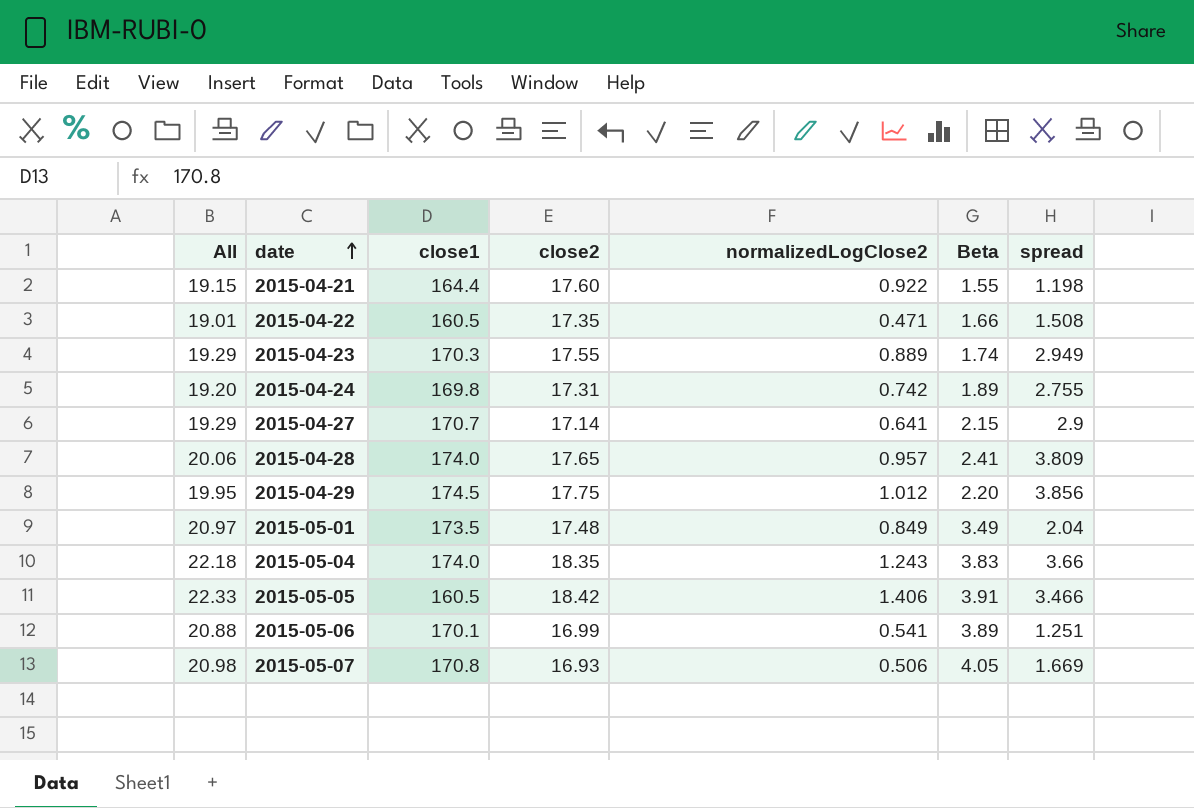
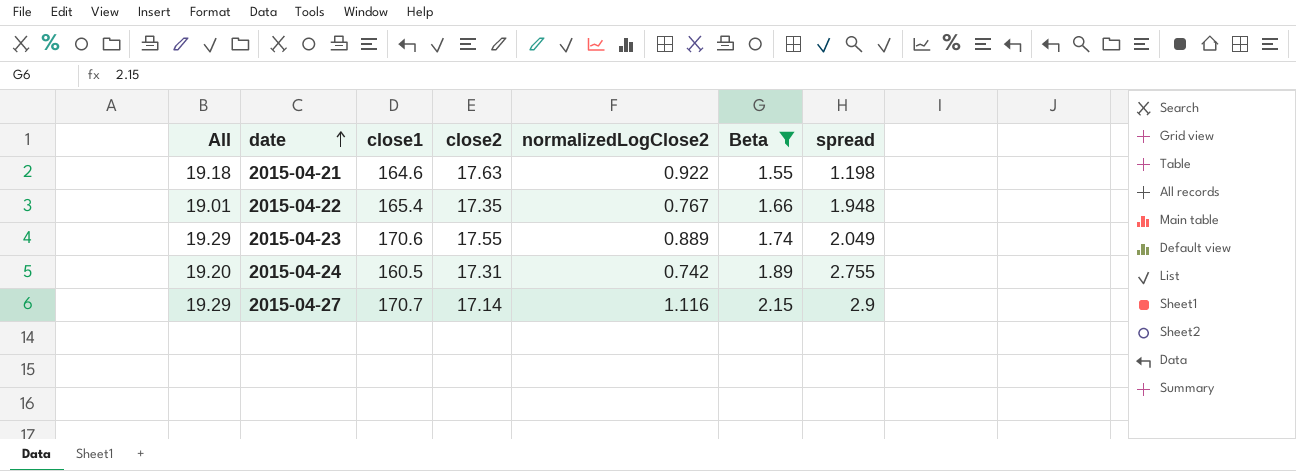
filter: none -> Beta <= 2.15
2015-04-21 | All: 19.15 -> 19.18
2015-04-21 | close1: 164.4 -> 164.6
2015-04-21 | close2: 17.60 -> 17.63
2015-04-22 | close1: 160.5 -> 165.4
2015-04-22 | normalizedLogClose2: 0.471 -> 0.767
2015-04-22 | spread: 1.508 -> 1.948
2015-04-23 | close1: 170.3 -> 170.6
2015-04-23 | spread: 2.949 -> 2.049
2015-04-24 | close1: 169.8 -> 160.5
2015-04-27 | normalizedLogClose2: 0.641 -> 1.116

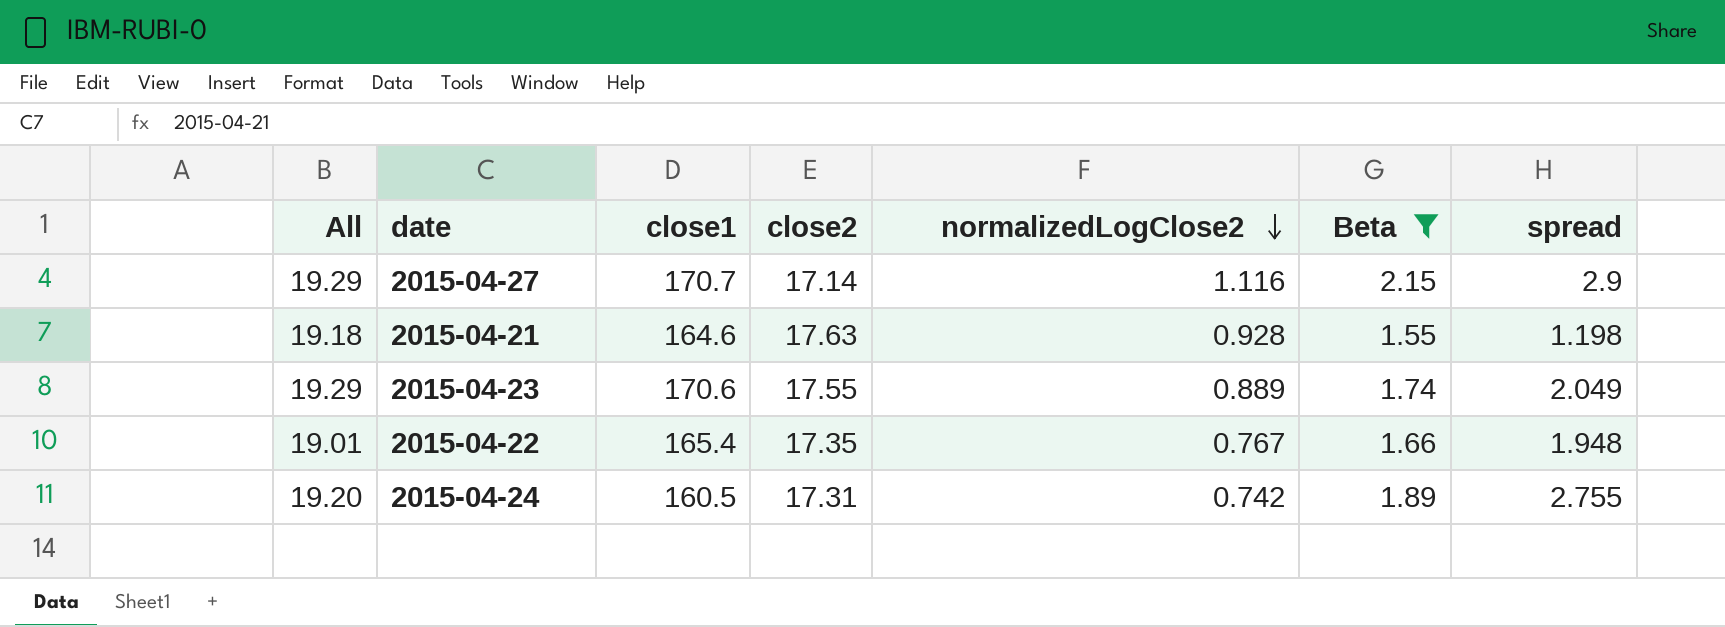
row order: date ascending -> normalizedLogClose2 descending
2015-04-21 | normalizedLogClose2: 0.922 -> 0.928

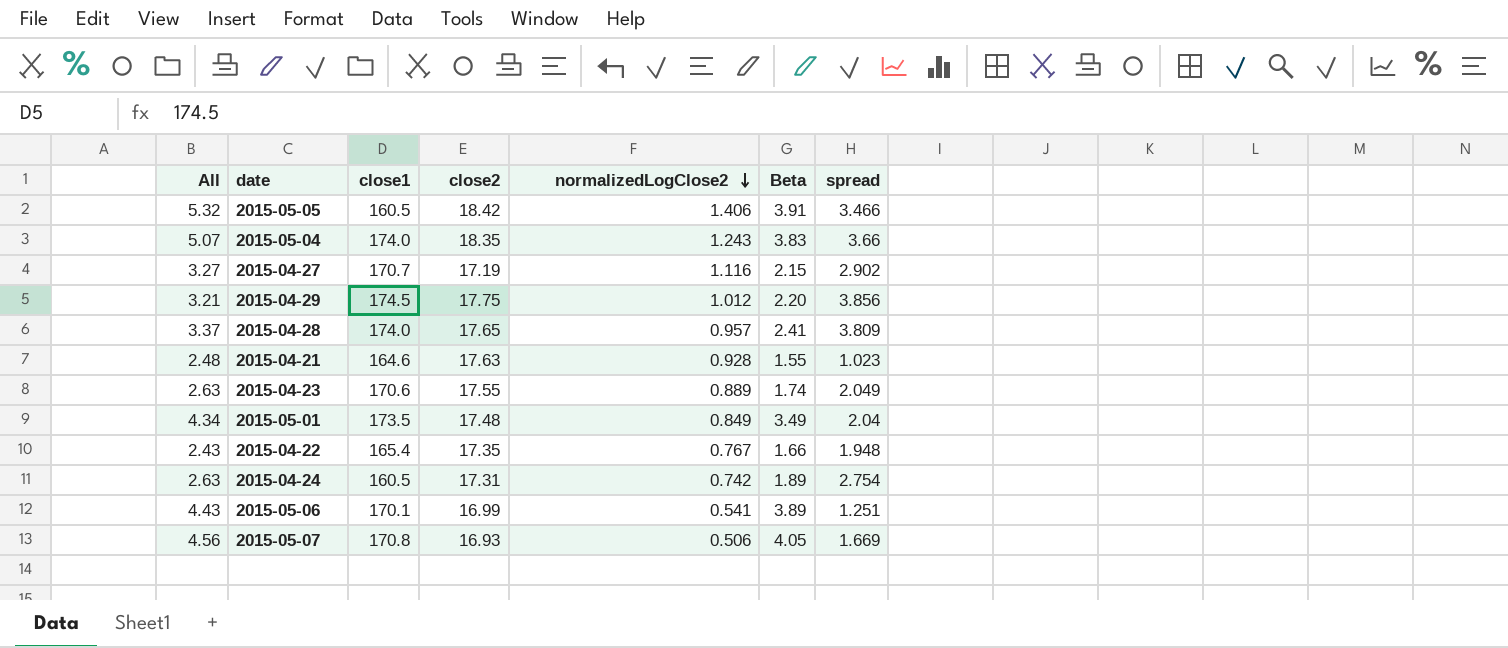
filter: Beta <= 2.15 -> none
column All | formula: [close2] + [Beta] -> [normalizedLogClose2] + [Beta]
2015-04-27 | close2: 17.14 -> 17.19
2015-04-27 | spread: 2.9 -> 2.902
2015-04-21 | spread: 1.198 -> 1.023
2015-04-24 | spread: 2.755 -> 2.754

